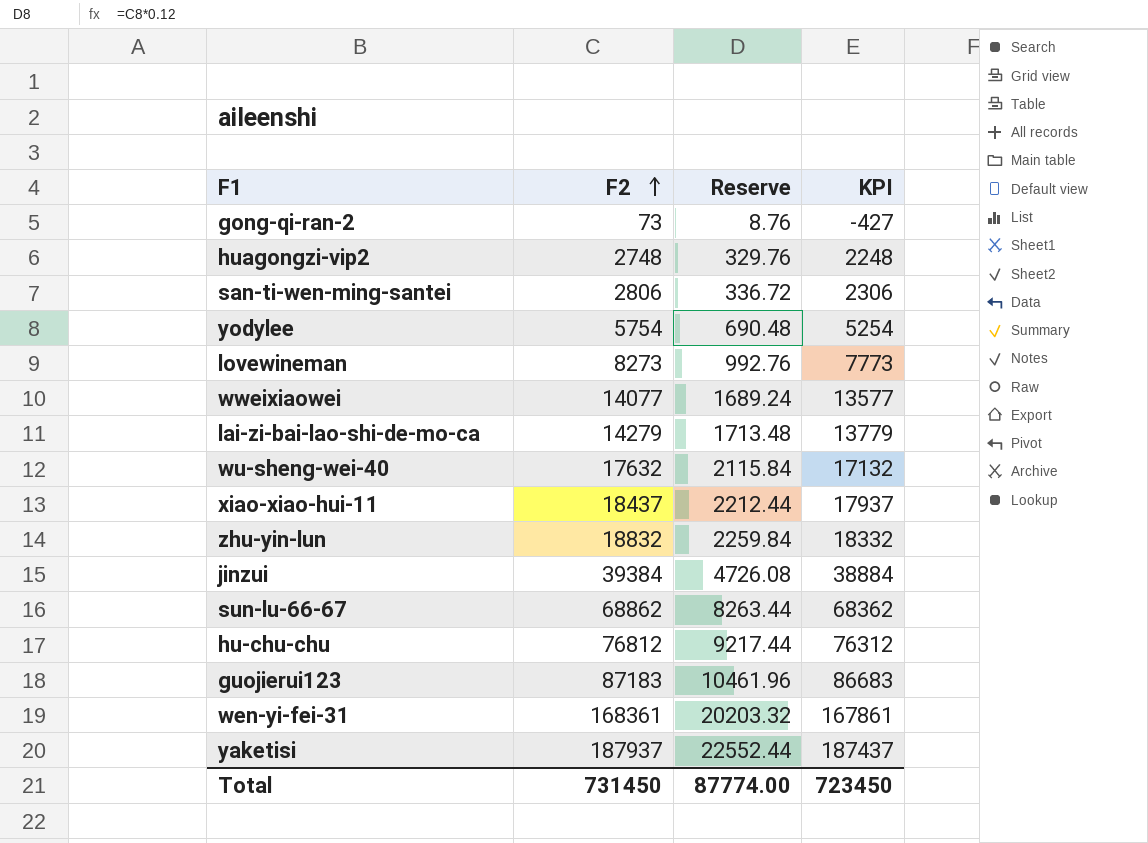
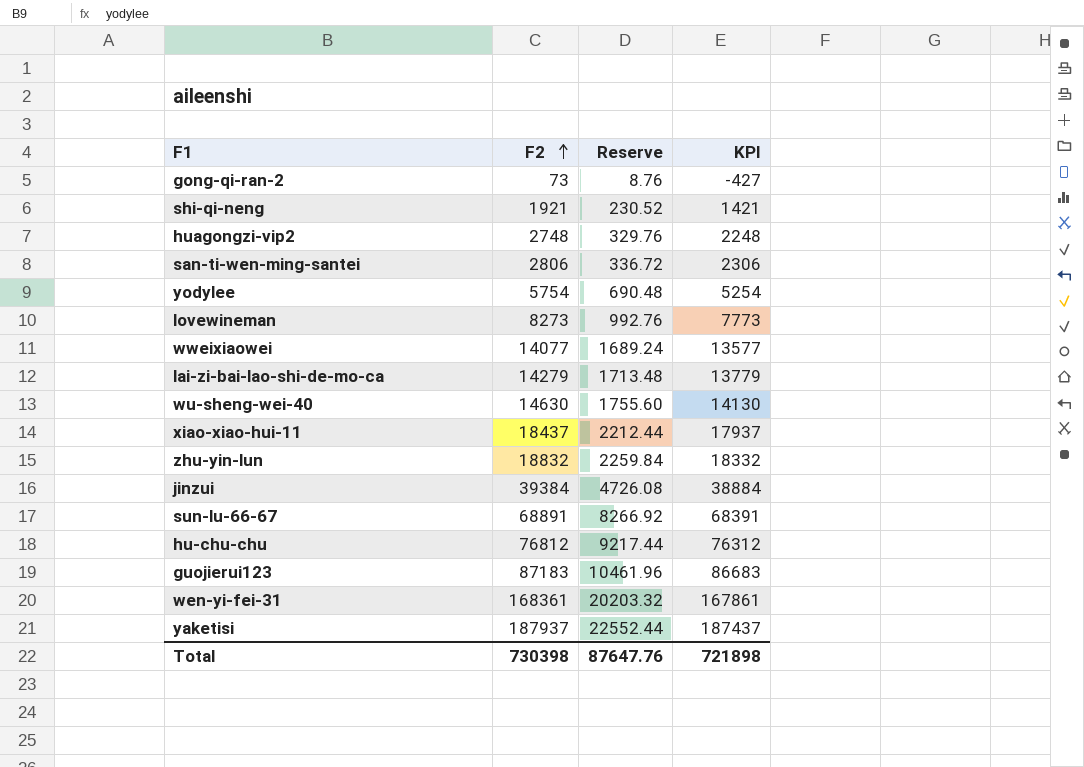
row shi-qi-neng: none -> 1921 | 230.52 | 1421
wu-sheng-wei-40 | F2: 17632 -> 14630
wu-sheng-wei-40 | Reserve: 2115.84 -> 1755.60
wu-sheng-wei-40 | KPI: 17132 -> 14130
sun-lu-66-67 | F2: 68862 -> 68891
sun-lu-66-67 | Reserve: 8263.44 -> 8266.92
sun-lu-66-67 | KPI: 68362 -> 68391
Total | F2: 731450 -> 730398
Total | Reserve: 87774.00 -> 87647.76
Total | KPI: 723450 -> 721898

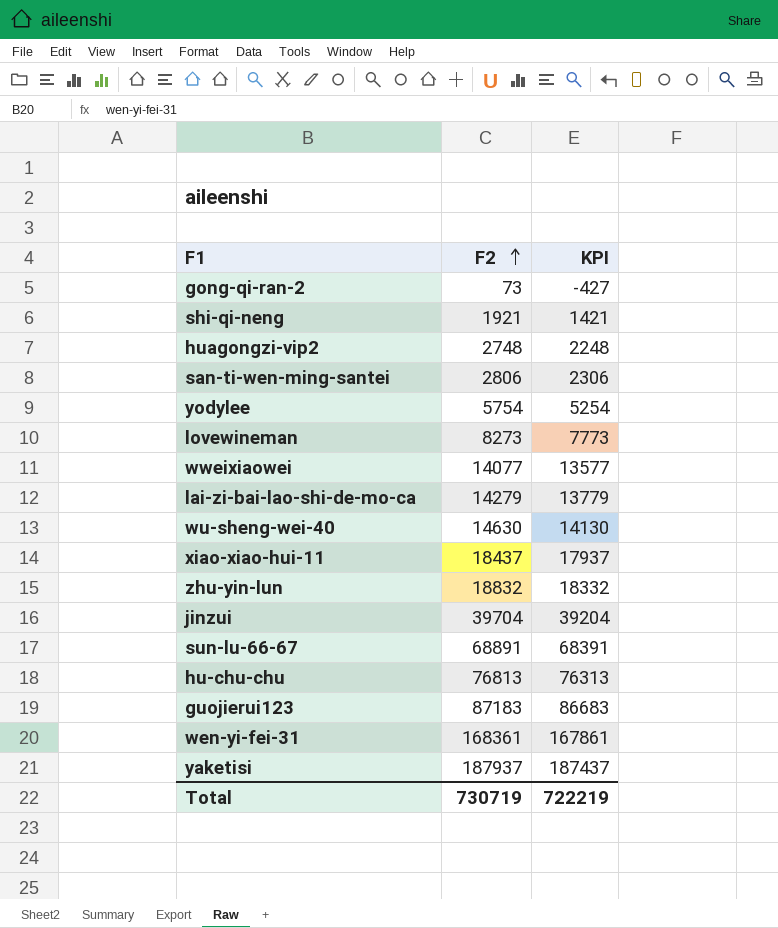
column Reserve | formula: [F2] * 0.12 -> none
jinzui | F2: 39384 -> 39704
jinzui | KPI: 38884 -> 39204
hu-chu-chu | F2: 76812 -> 76813
hu-chu-chu | KPI: 76312 -> 76313
Total | F2: 730398 -> 730719
Total | KPI: 721898 -> 722219

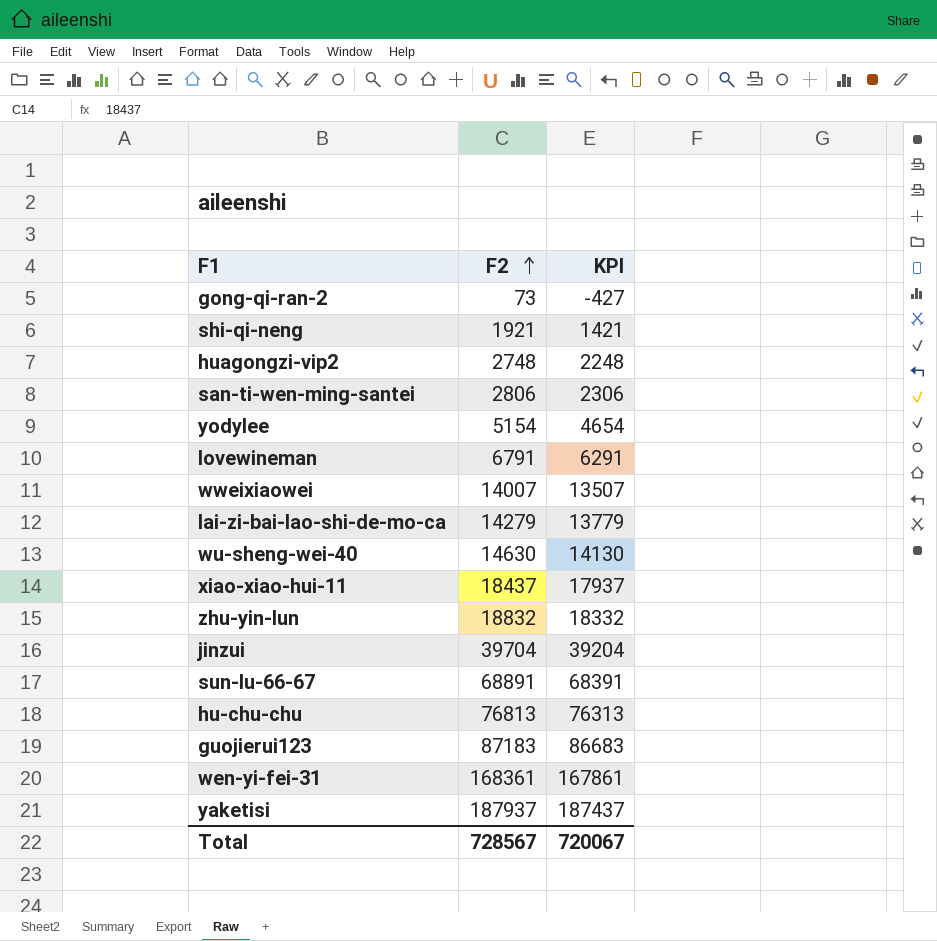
yodylee | F2: 5754 -> 5154
yodylee | KPI: 5254 -> 4654
lovewineman | F2: 8273 -> 6791
lovewineman | KPI: 7773 -> 6291
wweixiaowei | F2: 14077 -> 14007
wweixiaowei | KPI: 13577 -> 13507
Total | F2: 730719 -> 728567
Total | KPI: 722219 -> 720067

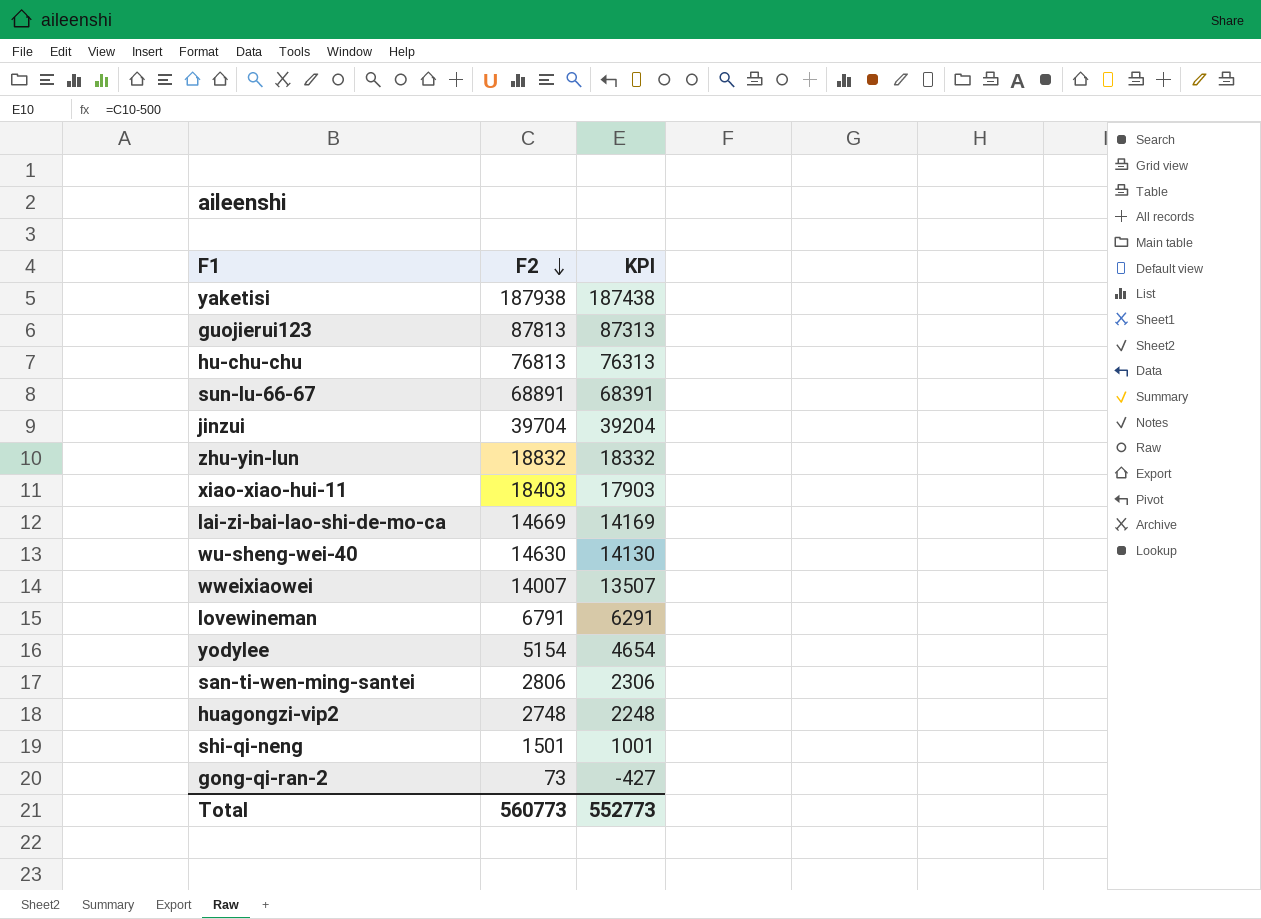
row order: F2 ascending -> F2 descending
row wen-yi-fei-31: 168361 | 167861 -> none
yaketisi | F2: 187937 -> 187938
yaketisi | KPI: 187437 -> 187438
guojierui123 | F2: 87183 -> 87813
guojierui123 | KPI: 86683 -> 87313
xiao-xiao-hui-11 | F2: 18437 -> 18403
xiao-xiao-hui-11 | KPI: 17937 -> 17903
lai-zi-bai-lao-shi-de-mo-ca | F2: 14279 -> 14669
lai-zi-bai-lao-shi-de-mo-ca | KPI: 13779 -> 14169
shi-qi-neng | F2: 1921 -> 1501
shi-qi-neng | KPI: 1421 -> 1001
Total | F2: 728567 -> 560773
Total | KPI: 720067 -> 552773

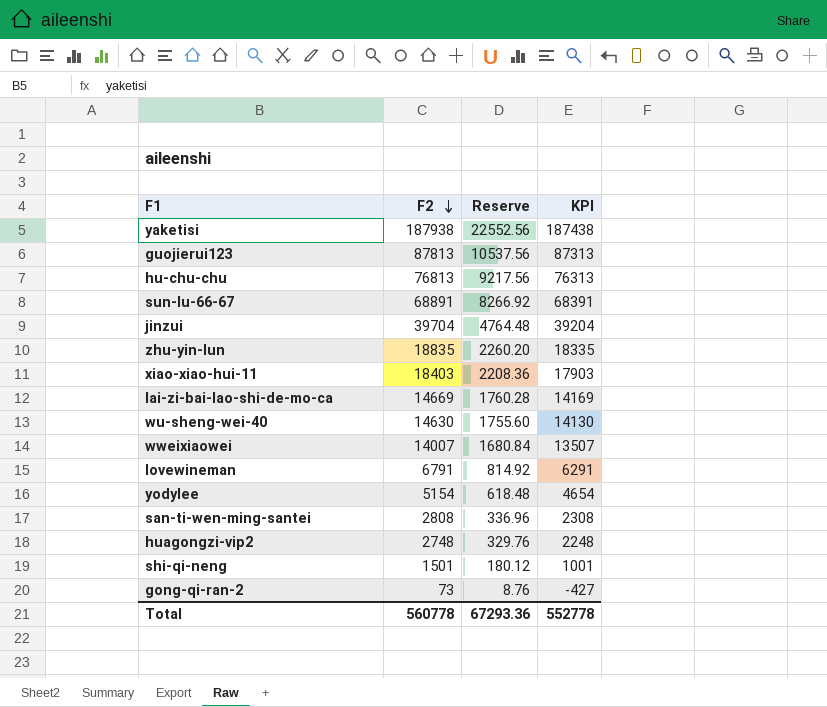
column Reserve | formula: none -> [F2] * 0.12
zhu-yin-lun | F2: 18832 -> 18835
zhu-yin-lun | KPI: 18332 -> 18335
san-ti-wen-ming-santei | F2: 2806 -> 2808
san-ti-wen-ming-santei | KPI: 2306 -> 2308
Total | F2: 560773 -> 560778
Total | KPI: 552773 -> 552778

